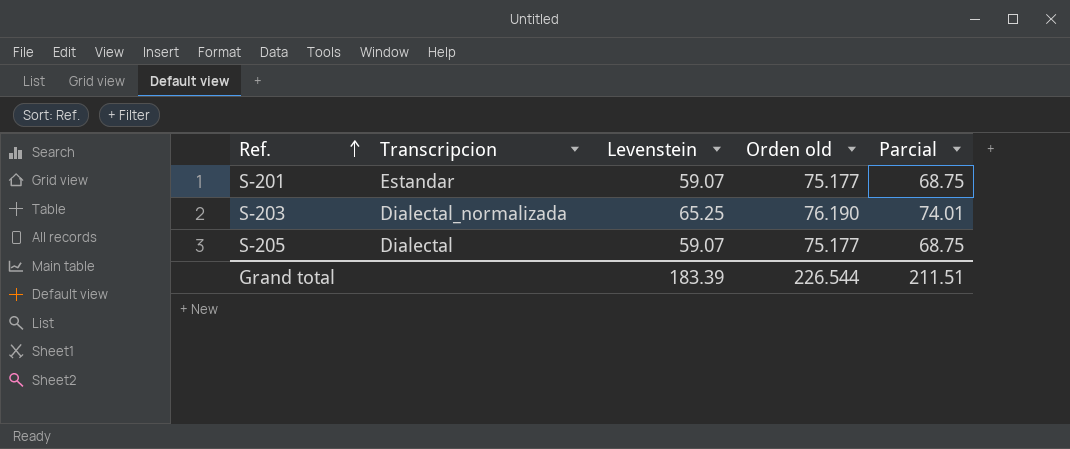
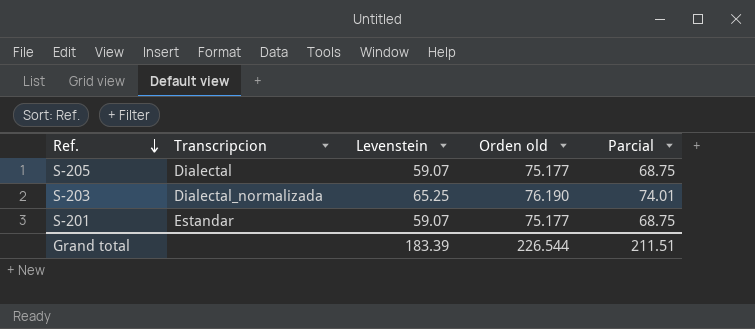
row order: Ref. ascending -> Ref. descending

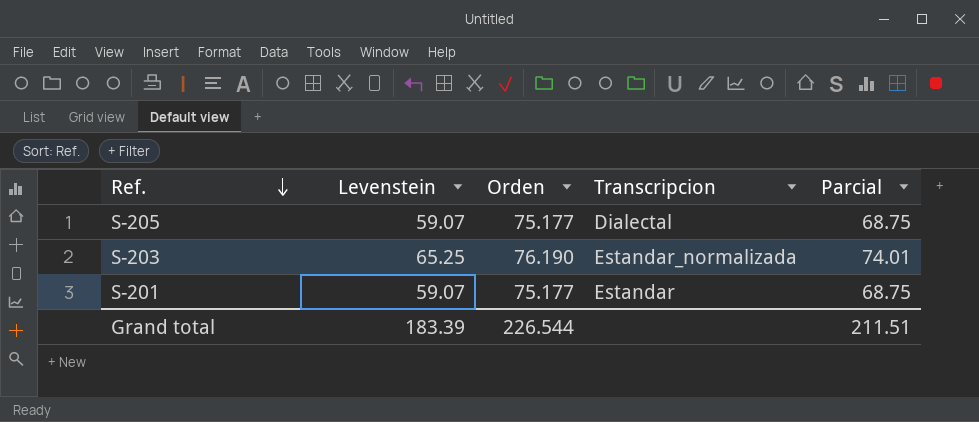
column name: Orden old -> Orden
column Transcripcion | position: 2 -> 4
S-203 | Transcripcion: Dialectal_normalizada -> Estandar_normalizada

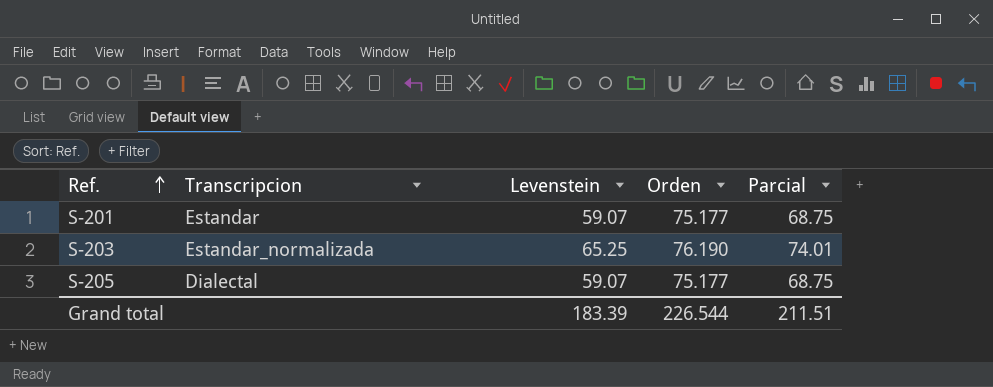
row order: Ref. descending -> Ref. ascending
column Transcripcion | position: 4 -> 2

